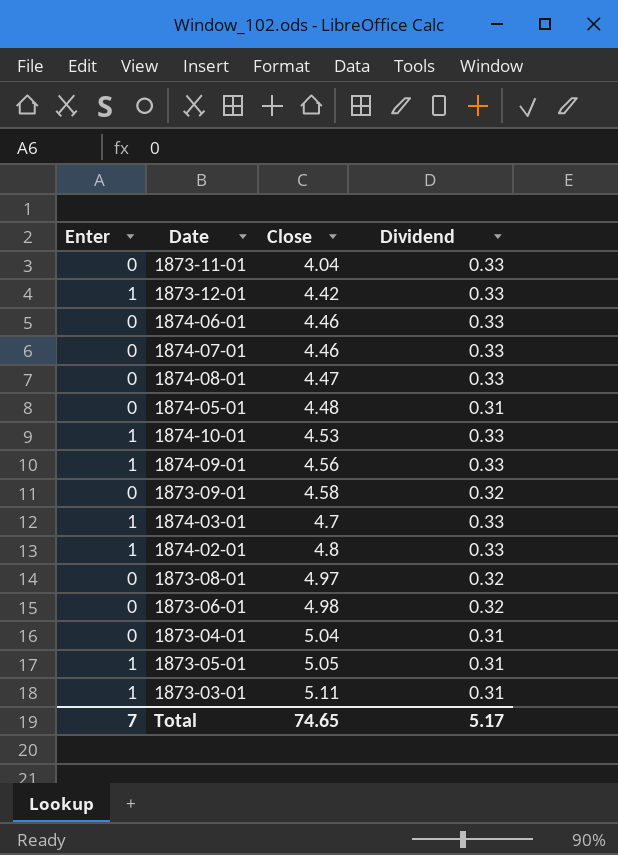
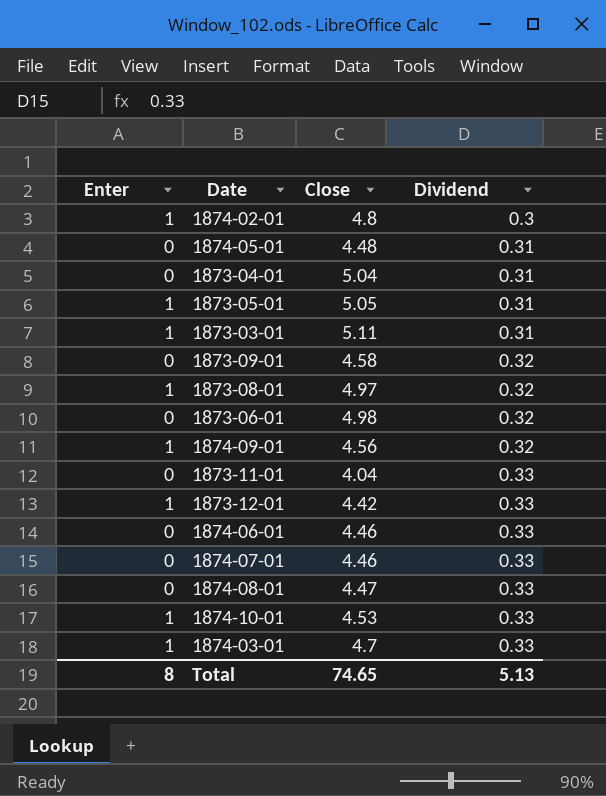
row order: Close ascending -> Dividend ascending
1874-02-01 | Dividend: 0.33 -> 0.3
1873-08-01 | Enter: 0 -> 1
1874-09-01 | Dividend: 0.33 -> 0.32
Total | Enter: 7 -> 8
Total | Dividend: 5.17 -> 5.13

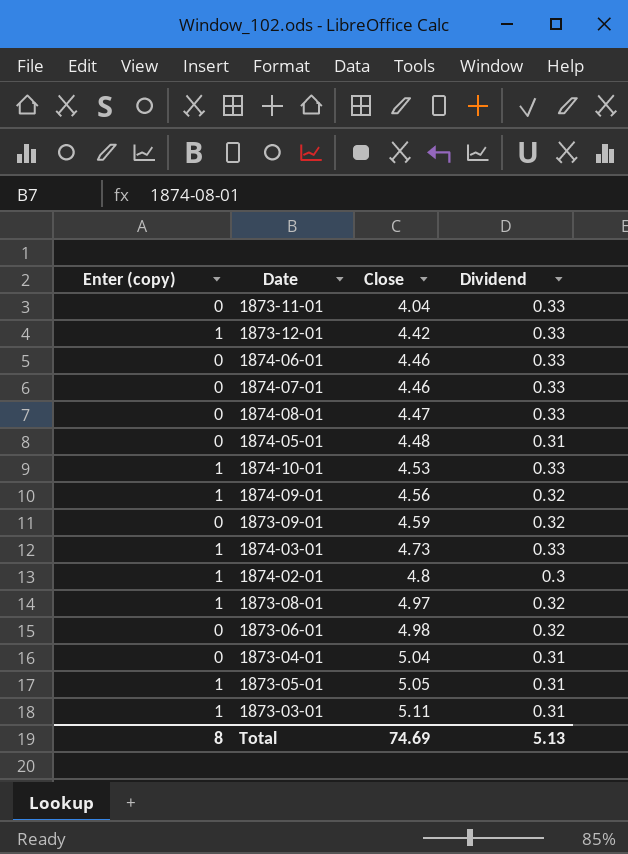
row order: Dividend ascending -> Close ascending
column name: Enter -> Enter (copy)
1873-09-01 | Close: 4.58 -> 4.59
1874-03-01 | Close: 4.7 -> 4.73
Total | Close: 74.65 -> 74.69

